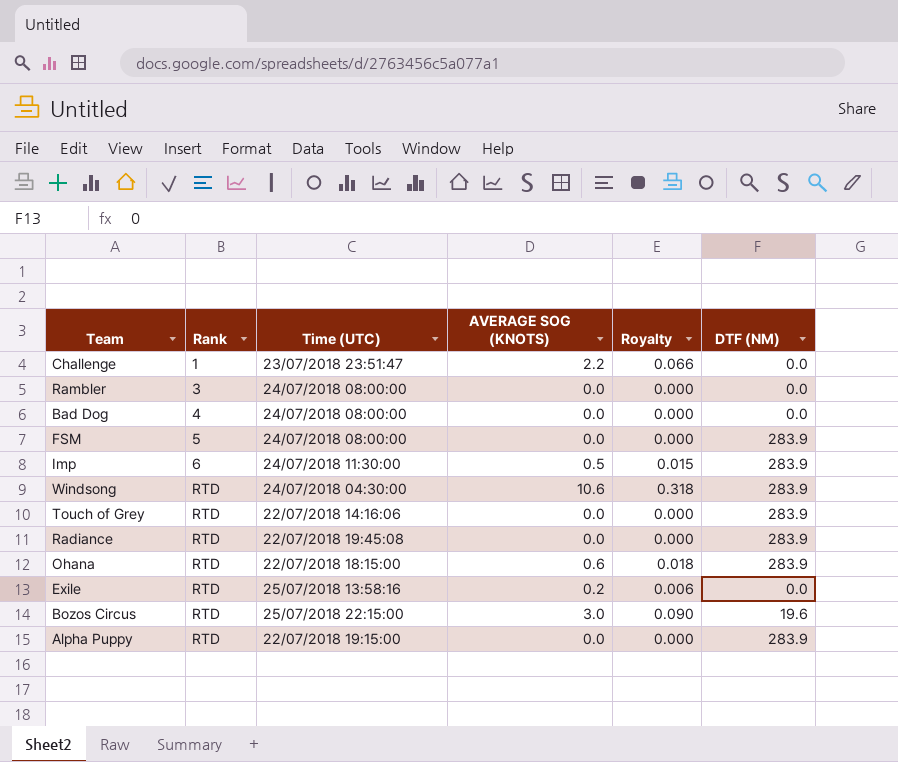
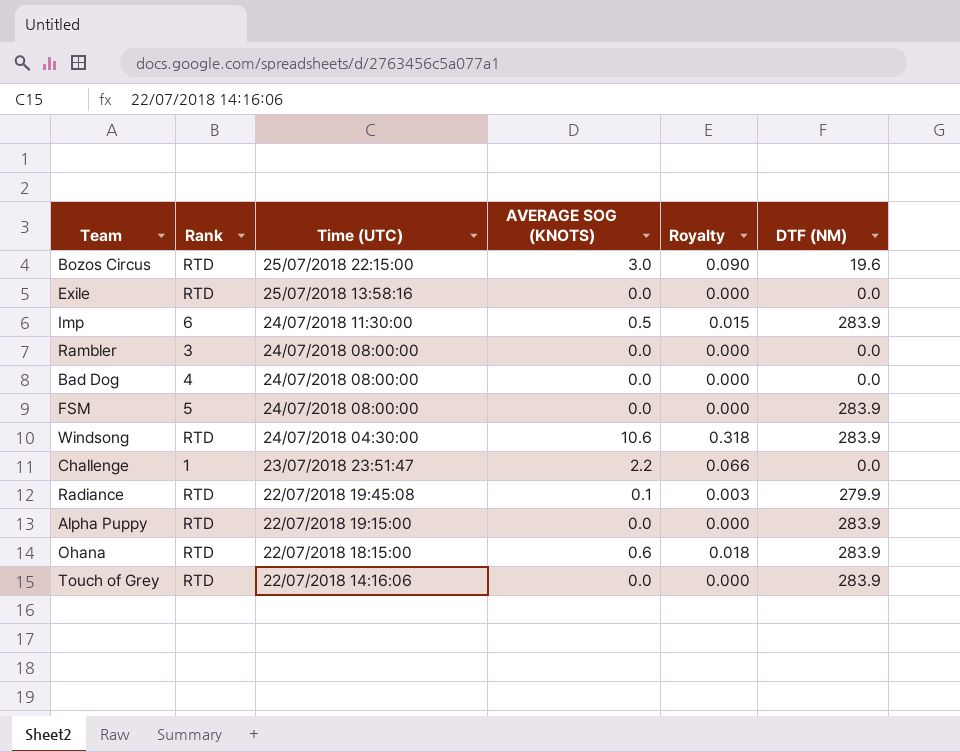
row order: Rank ascending -> Time (UTC) descending
Exile | AVERAGE SOG (KNOTS): 0.2 -> 0.0
Exile | Royalty: 0.006 -> 0.000
Radiance | AVERAGE SOG (KNOTS): 0.0 -> 0.1
Radiance | Royalty: 0.000 -> 0.003
Radiance | DTF (NM): 283.9 -> 279.9

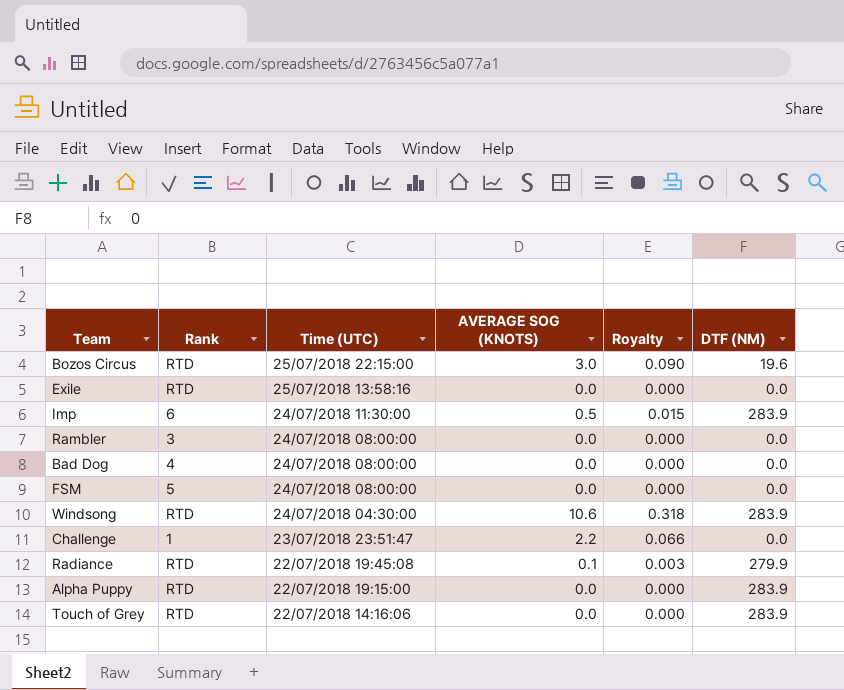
row Ohana: RTD | 22/07/2018 18:15:00 | 0.6 | 0.018 | 283.9 -> none
FSM | DTF (NM): 283.9 -> 0.0

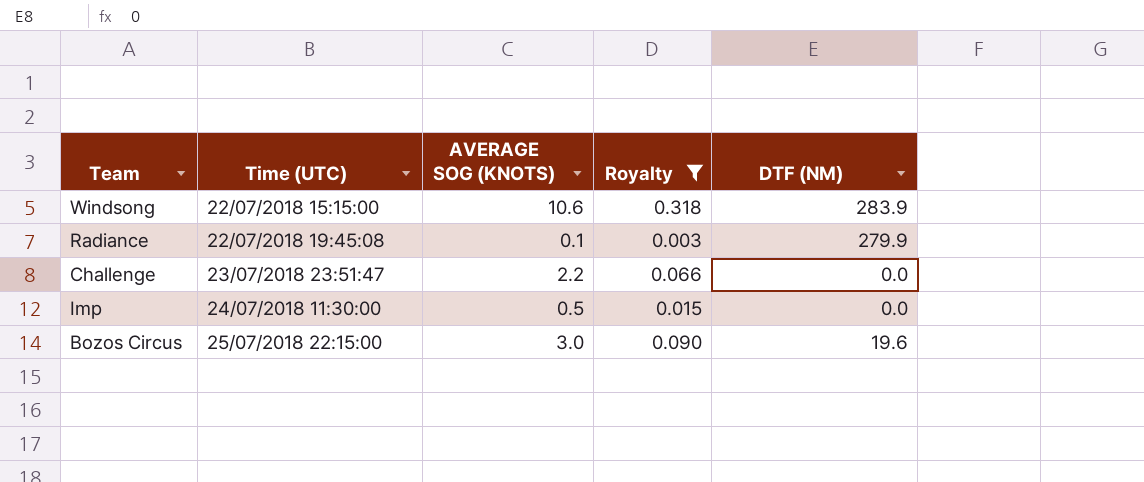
filter: none -> Royalty != 0.000
row order: Time (UTC) descending -> Time (UTC) ascending
column Rank | position: 2 -> none
Windsong | Time (UTC): 24/07/2018 04:30:00 -> 22/07/2018 15:15:00
Imp | DTF (NM): 283.9 -> 0.0

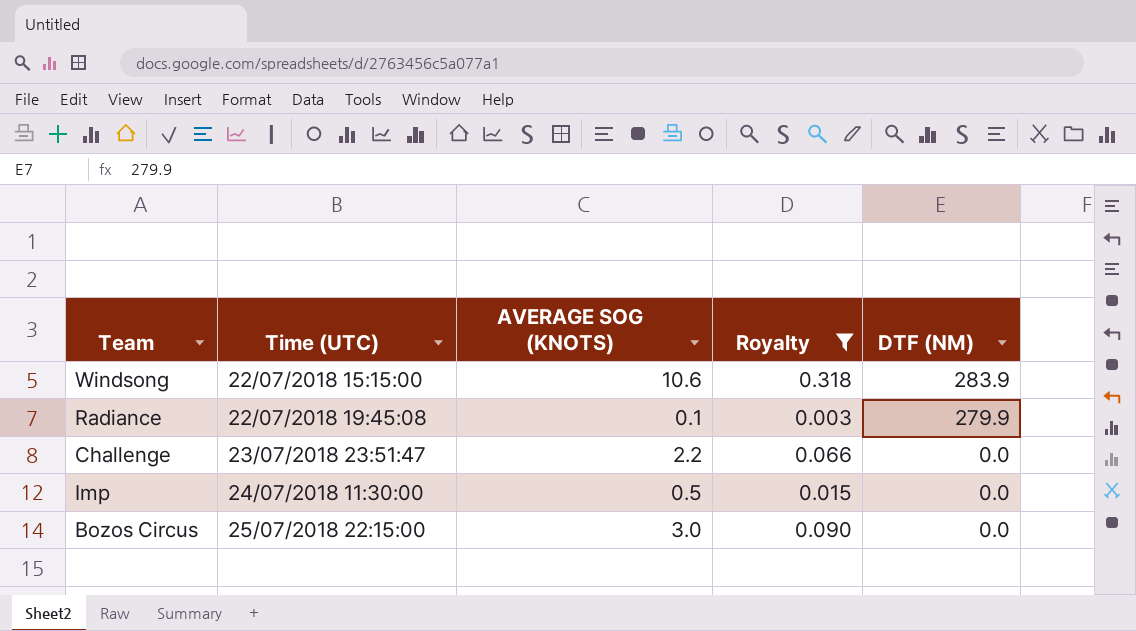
Bozos Circus | DTF (NM): 19.6 -> 0.0

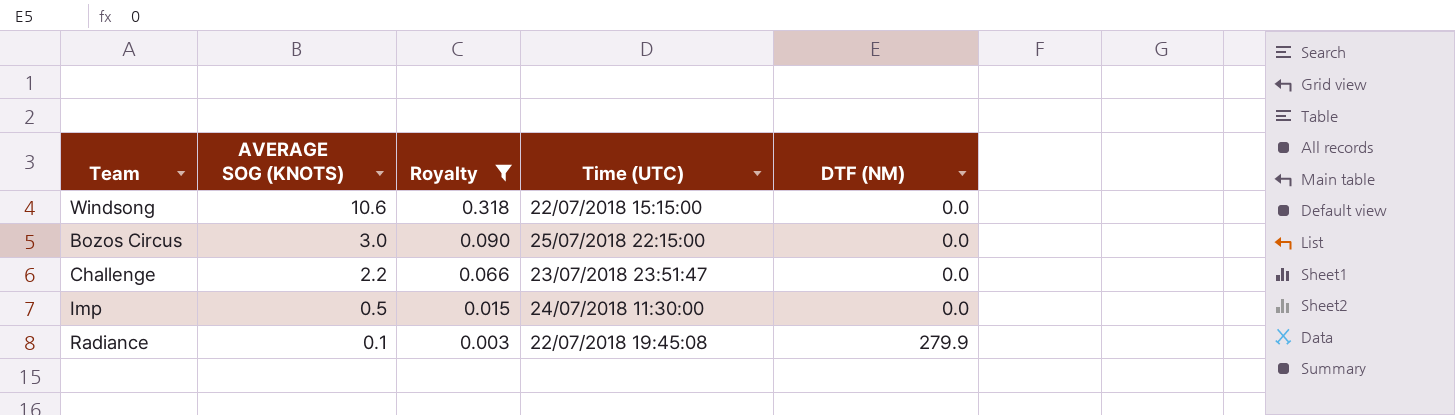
row order: Time (UTC) ascending -> AVERAGE SOG (KNOTS) descending
column Time (UTC) | position: 2 -> 4
Windsong | DTF (NM): 283.9 -> 0.0

